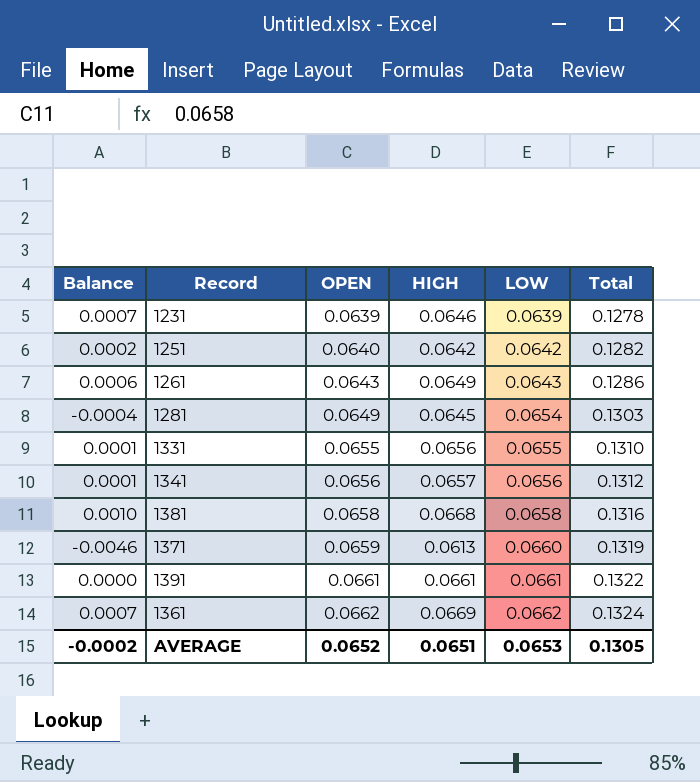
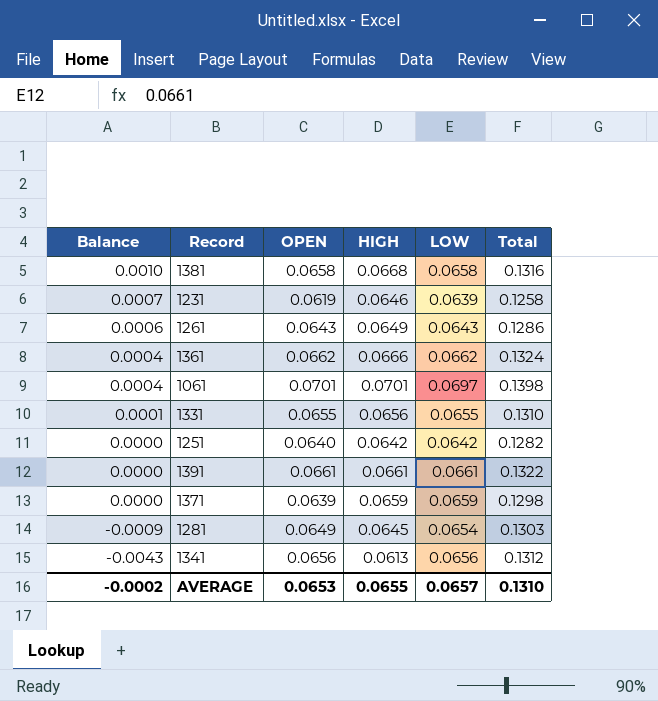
row order: OPEN ascending -> Balance descending
column Balance | formula: [HIGH] - [OPEN] -> [HIGH] - [LOW]
1231 | OPEN: 0.0639 -> 0.0619
1231 | Total: 0.1278 -> 0.1258
1361 | HIGH: 0.0669 -> 0.0666
row 1061: none -> 0.0004 | 0.0701 | 0.0701 | 0.0697 | 0.1398
1371 | OPEN: 0.0659 -> 0.0639
1371 | HIGH: 0.0613 -> 0.0659
1371 | LOW: 0.0660 -> 0.0659
1371 | Total: 0.1319 -> 0.1298
1341 | HIGH: 0.0657 -> 0.0613
AVERAGE | OPEN: 0.0652 -> 0.0653
AVERAGE | HIGH: 0.0651 -> 0.0655
AVERAGE | LOW: 0.0653 -> 0.0657
AVERAGE | Total: 0.1305 -> 0.1310

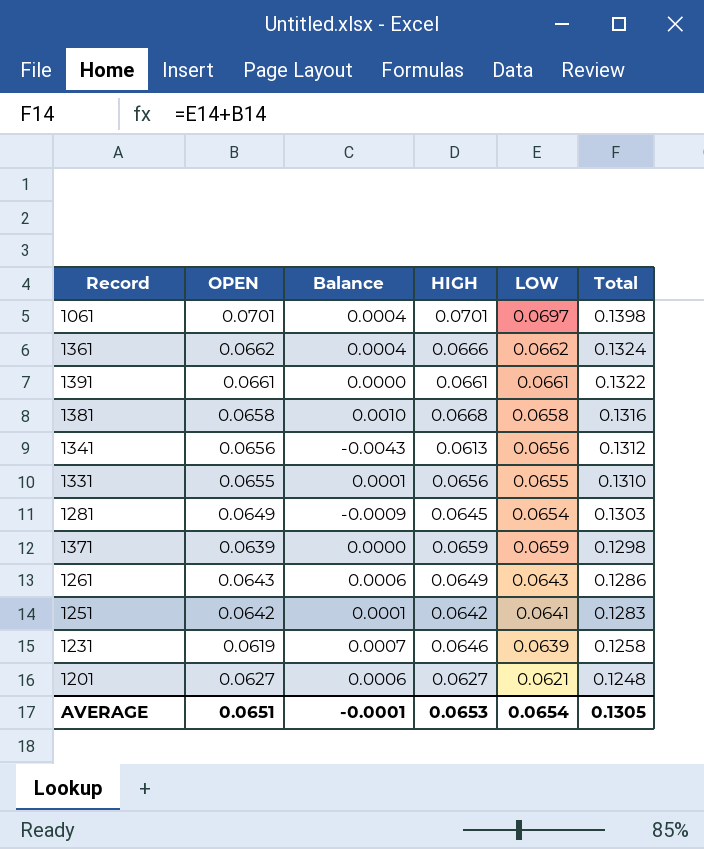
row order: Balance descending -> Total descending
column Balance | position: 1 -> 3
1251 | OPEN: 0.0640 -> 0.0642
1251 | Balance: 0.0000 -> 0.0001
1251 | LOW: 0.0642 -> 0.0641
1251 | Total: 0.1282 -> 0.1283
row 1201: none -> 0.0627 | 0.0006 | 0.0627 | 0.0621 | 0.1248
AVERAGE | OPEN: 0.0653 -> 0.0651
AVERAGE | Balance: -0.0002 -> -0.0001
AVERAGE | HIGH: 0.0655 -> 0.0653
AVERAGE | LOW: 0.0657 -> 0.0654
AVERAGE | Total: 0.1310 -> 0.1305

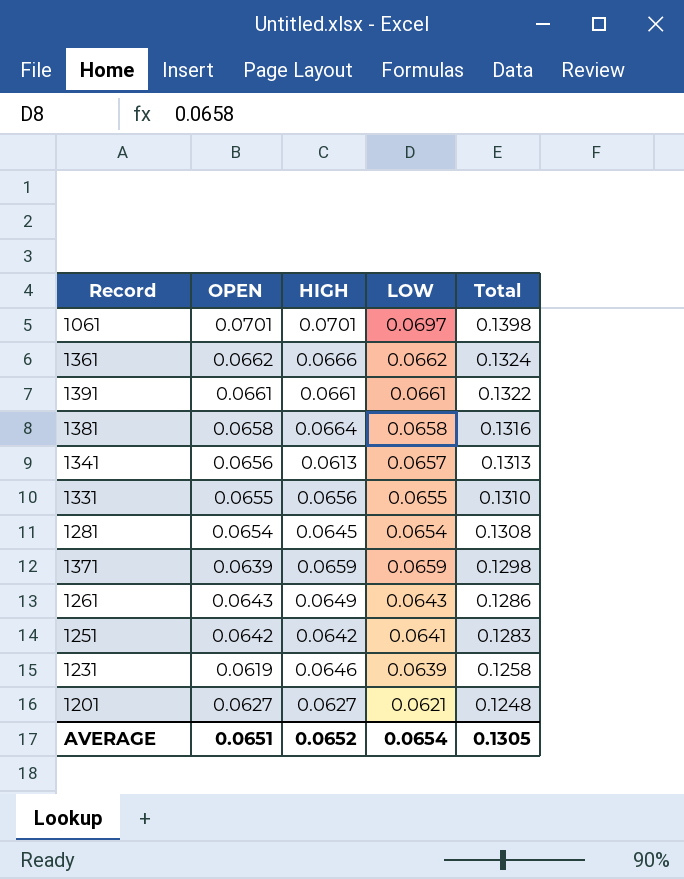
column Balance | formula: [HIGH] - [LOW] -> none
1381 | HIGH: 0.0668 -> 0.0664
1341 | LOW: 0.0656 -> 0.0657
1341 | Total: 0.1312 -> 0.1313
1281 | OPEN: 0.0649 -> 0.0654
1281 | Total: 0.1303 -> 0.1308
AVERAGE | HIGH: 0.0653 -> 0.0652

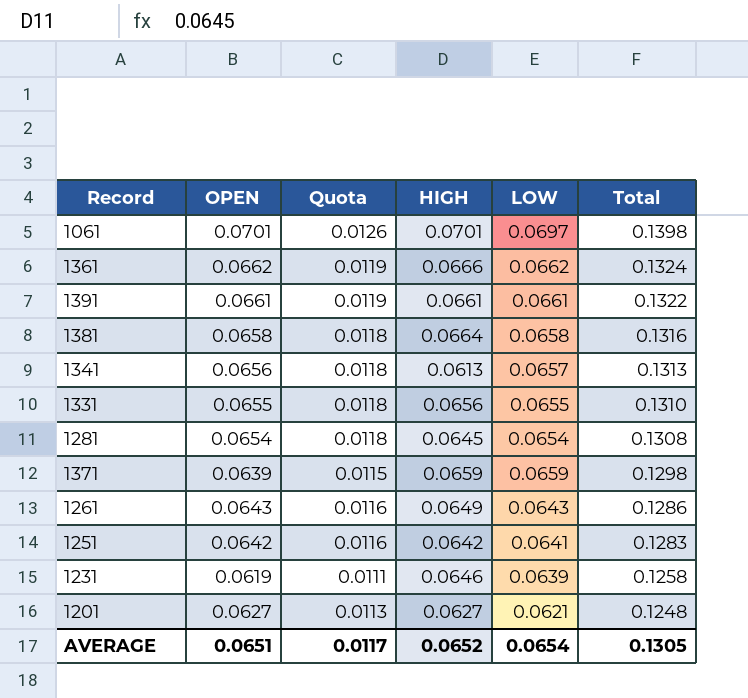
column Quota | formula: none -> [OPEN] * 0.18

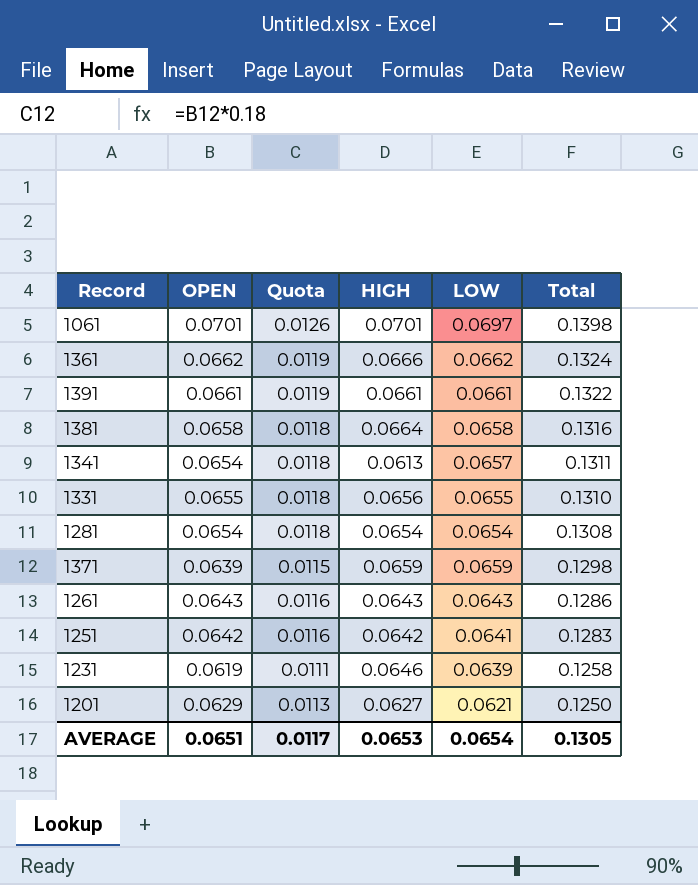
1341 | OPEN: 0.0656 -> 0.0654
1341 | Total: 0.1313 -> 0.1311
1281 | HIGH: 0.0645 -> 0.0654
1261 | HIGH: 0.0649 -> 0.0643
1201 | OPEN: 0.0627 -> 0.0629
1201 | Total: 0.1248 -> 0.1250
AVERAGE | HIGH: 0.0652 -> 0.0653

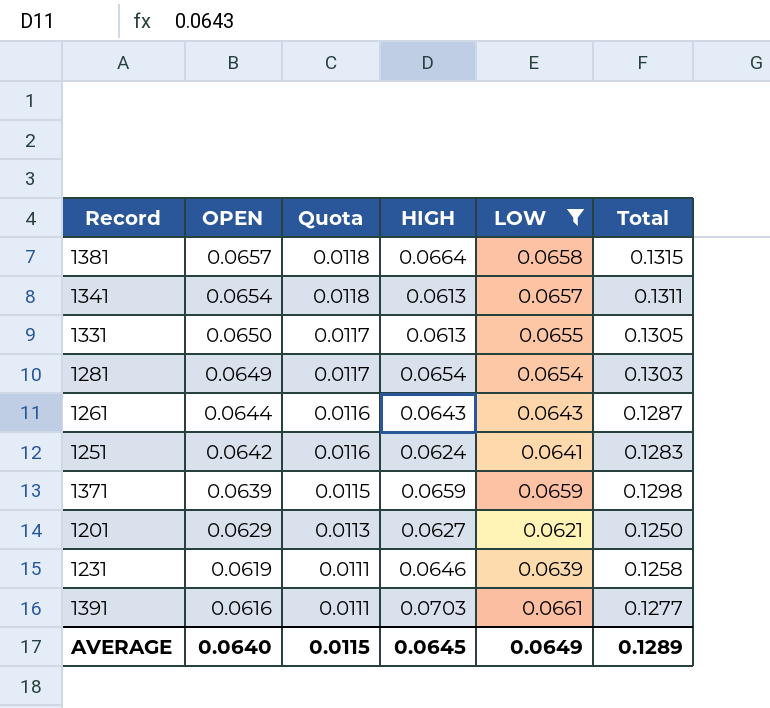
filter: none -> LOW <= 0.0661
row order: Total descending -> OPEN descending
1381 | OPEN: 0.0658 -> 0.0657
1381 | Total: 0.1316 -> 0.1315
1331 | OPEN: 0.0655 -> 0.0650
1331 | Quota: 0.0118 -> 0.0117
1331 | HIGH: 0.0656 -> 0.0613
1331 | Total: 0.1310 -> 0.1305
1281 | OPEN: 0.0654 -> 0.0649
1281 | Quota: 0.0118 -> 0.0117
1281 | Total: 0.1308 -> 0.1303
1261 | OPEN: 0.0643 -> 0.0644
1261 | Total: 0.1286 -> 0.1287
1251 | HIGH: 0.0642 -> 0.0624
1391 | OPEN: 0.0661 -> 0.0616
1391 | Quota: 0.0119 -> 0.0111
1391 | HIGH: 0.0661 -> 0.0703
1391 | Total: 0.1322 -> 0.1277
AVERAGE | OPEN: 0.0651 -> 0.0640
AVERAGE | Quota: 0.0117 -> 0.0115
AVERAGE | HIGH: 0.0653 -> 0.0645
AVERAGE | LOW: 0.0654 -> 0.0649
AVERAGE | Total: 0.1305 -> 0.1289

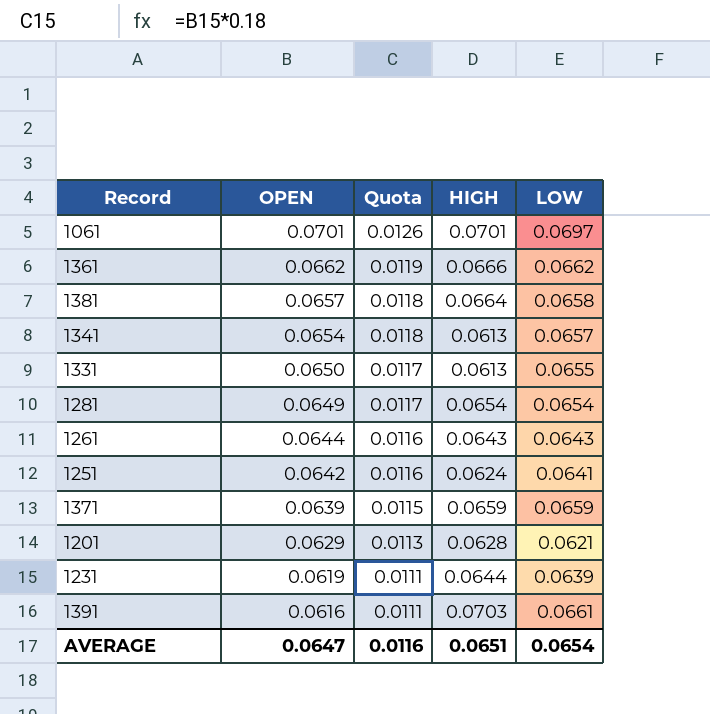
filter: LOW <= 0.0661 -> none
column Total | formula: [OPEN] + [LOW] -> none
1201 | HIGH: 0.0627 -> 0.0628
1231 | HIGH: 0.0646 -> 0.0644
AVERAGE | OPEN: 0.0640 -> 0.0647
AVERAGE | Quota: 0.0115 -> 0.0116
AVERAGE | HIGH: 0.0645 -> 0.0651
AVERAGE | LOW: 0.0649 -> 0.0654

